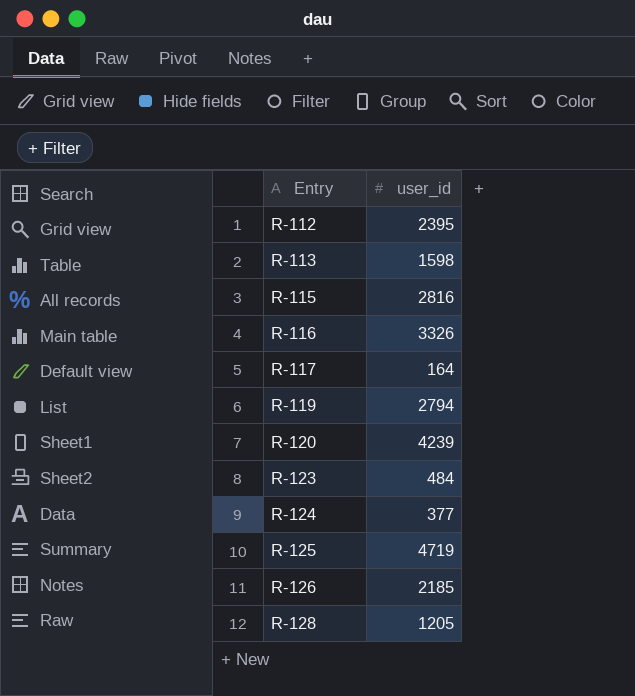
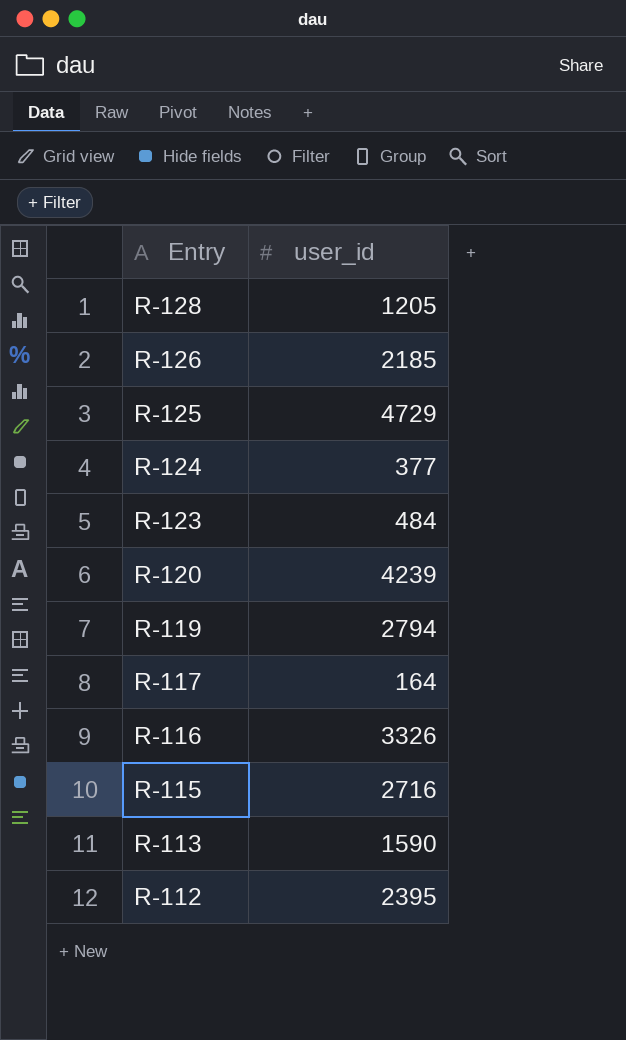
row order: Entry ascending -> Entry descending
R-125 | user_id: 4719 -> 4729
R-115 | user_id: 2816 -> 2716
R-113 | user_id: 1598 -> 1590

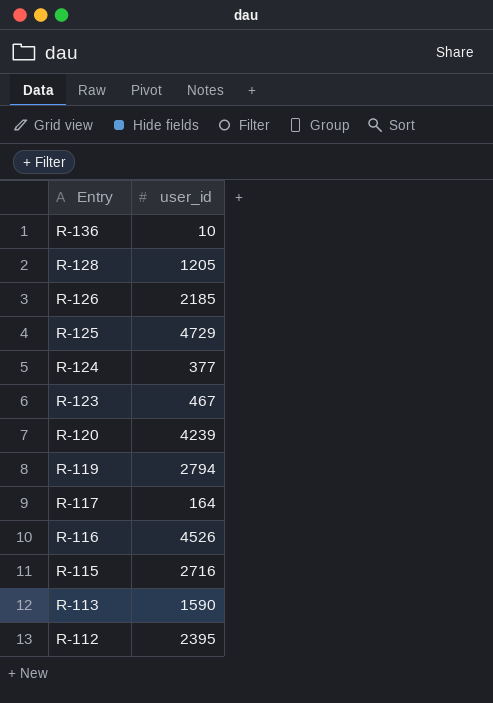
row R-136: none -> 10
R-123 | user_id: 484 -> 467
R-116 | user_id: 3326 -> 4526

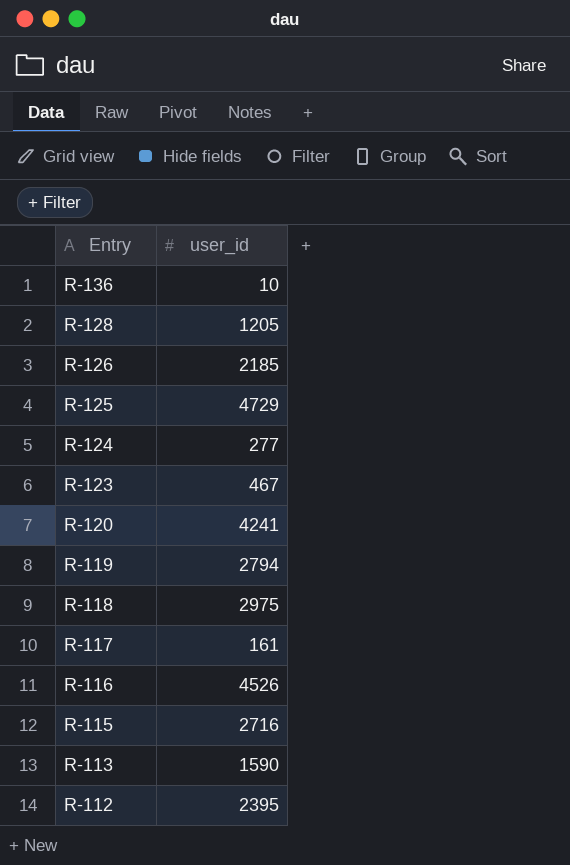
R-124 | user_id: 377 -> 277
R-120 | user_id: 4239 -> 4241
row R-118: none -> 2975
R-117 | user_id: 164 -> 161

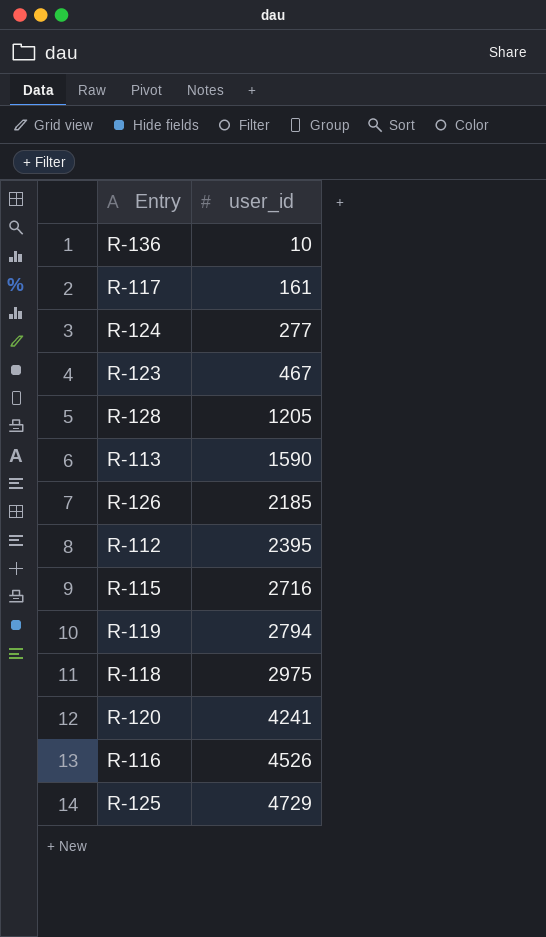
row order: Entry descending -> user_id ascending

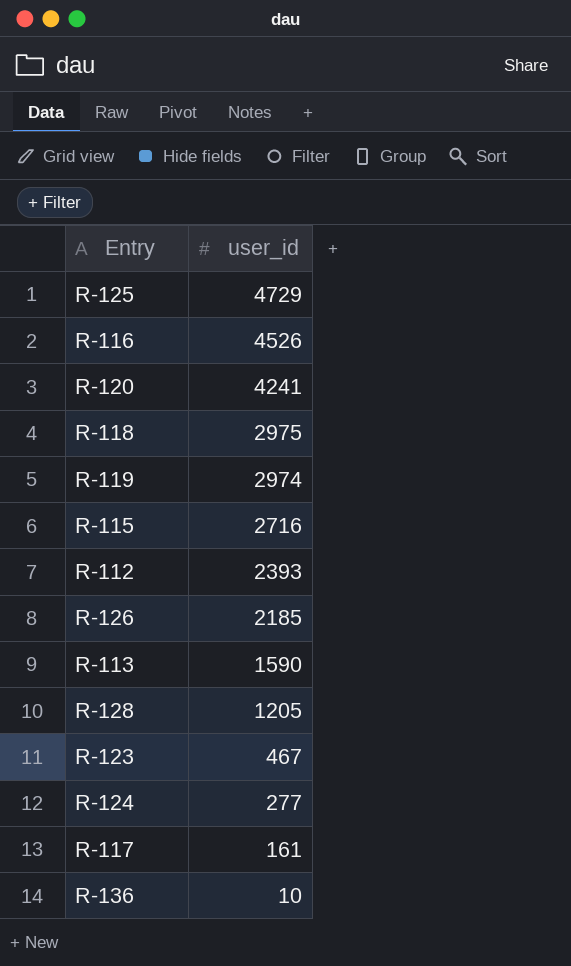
row order: user_id ascending -> user_id descending
R-119 | user_id: 2794 -> 2974
R-112 | user_id: 2395 -> 2393

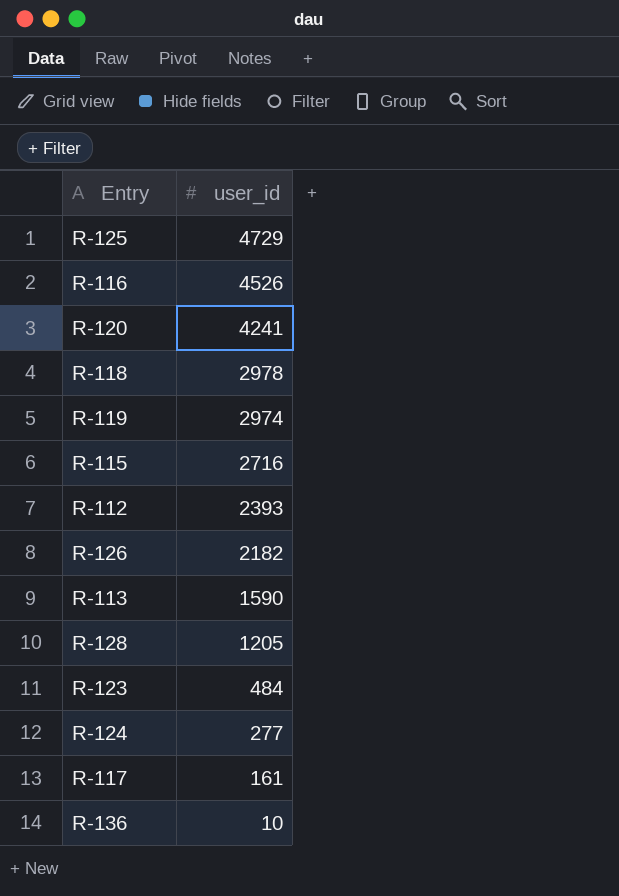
R-118 | user_id: 2975 -> 2978
R-126 | user_id: 2185 -> 2182
R-123 | user_id: 467 -> 484

